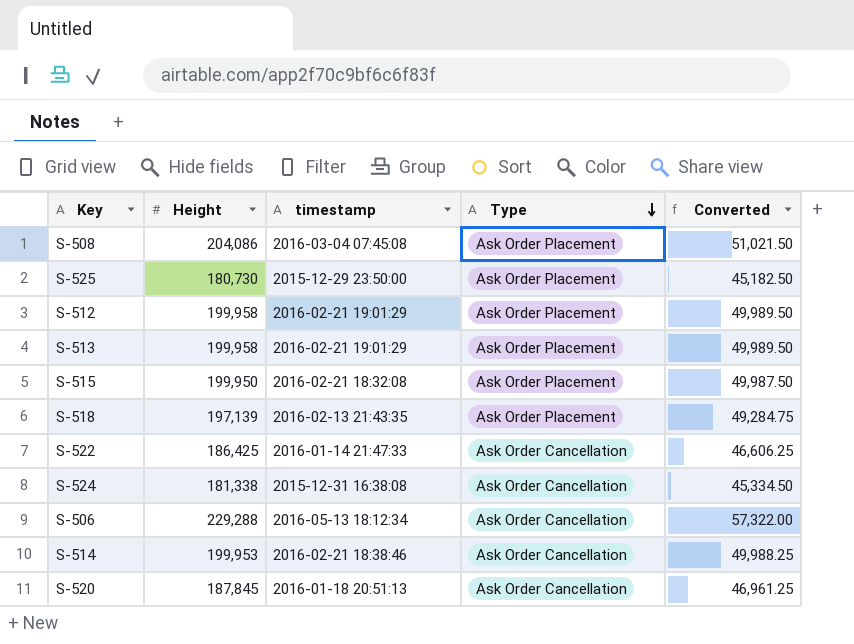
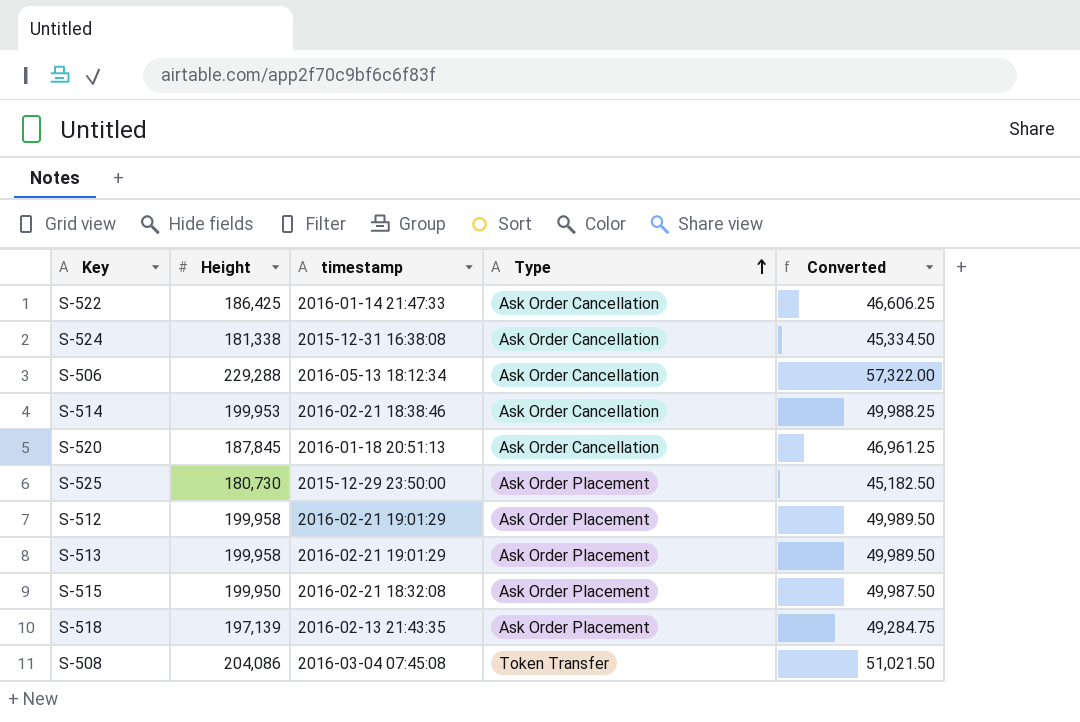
row order: Type descending -> Type ascending
S-508 | Type: Ask Order Placement -> Token Transfer

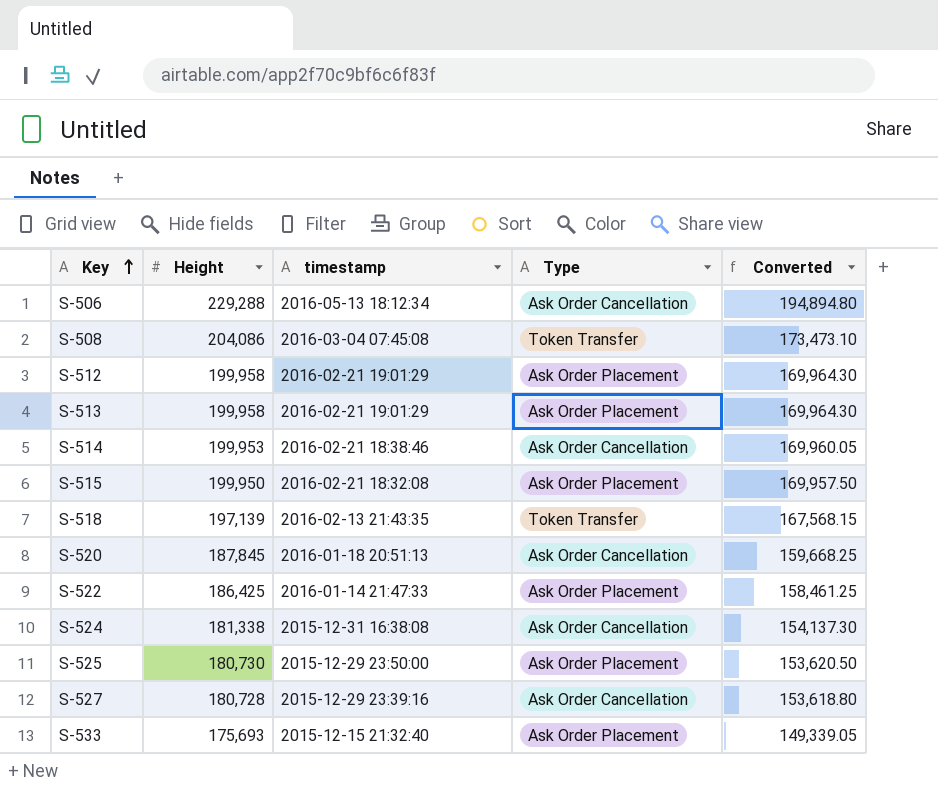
row order: Type ascending -> Key ascending
column Converted | formula: [Height] * 0.25 -> [Height] * 0.85
S-518 | Type: Ask Order Placement -> Token Transfer
S-522 | Type: Ask Order Cancellation -> Ask Order Placement
row S-527: none -> 180,728 | 2015-12-29 23:39:16 | Ask Order Cancellation | 153,618.80
row S-533: none -> 175,693 | 2015-12-15 21:32:40 | Ask Order Placement | 149,339.05

